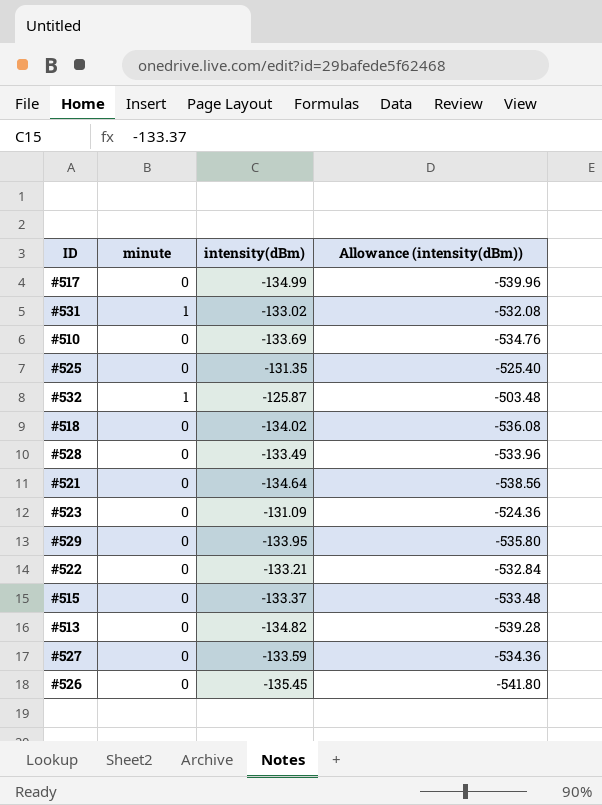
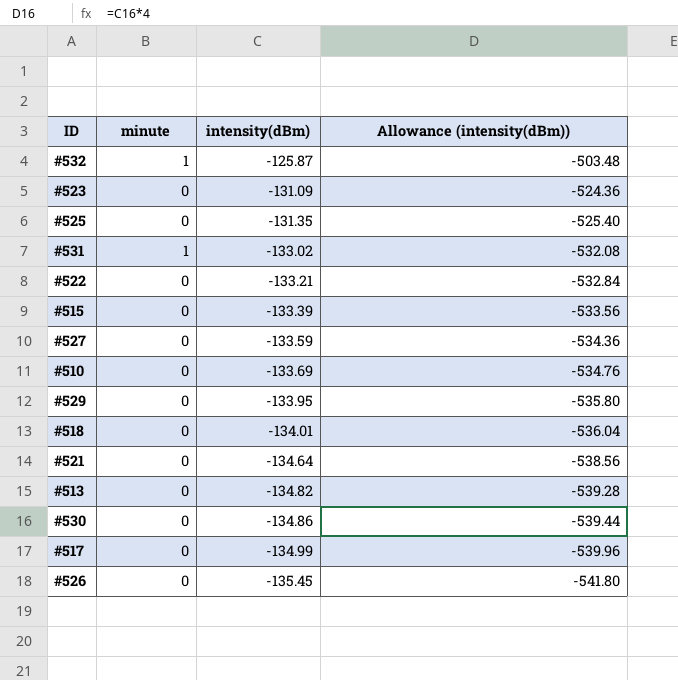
row order: none -> intensity(dBm) descending
row #528: 0 | -133.49 | -533.96 -> none
#515 | intensity(dBm): -133.37 -> -133.39
#515 | Allowance (intensity(dBm)): -533.48 -> -533.56
#518 | intensity(dBm): -134.02 -> -134.01
#518 | Allowance (intensity(dBm)): -536.08 -> -536.04
row #530: none -> 0 | -134.86 | -539.44

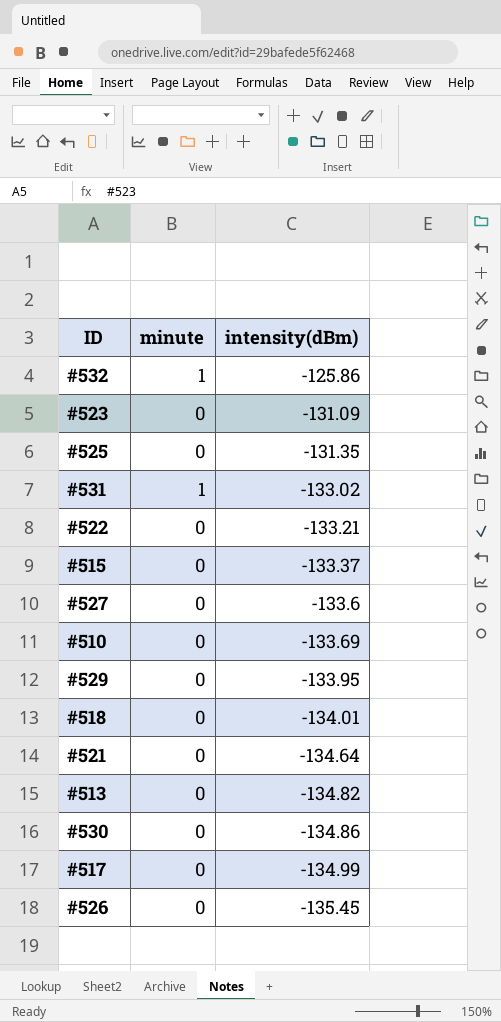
column Allowance (intensity(dBm)) | formula: [intensity(dBm)] * 4 -> none
#532 | intensity(dBm): -125.87 -> -125.86
#515 | intensity(dBm): -133.39 -> -133.37
#527 | intensity(dBm): -133.59 -> -133.6

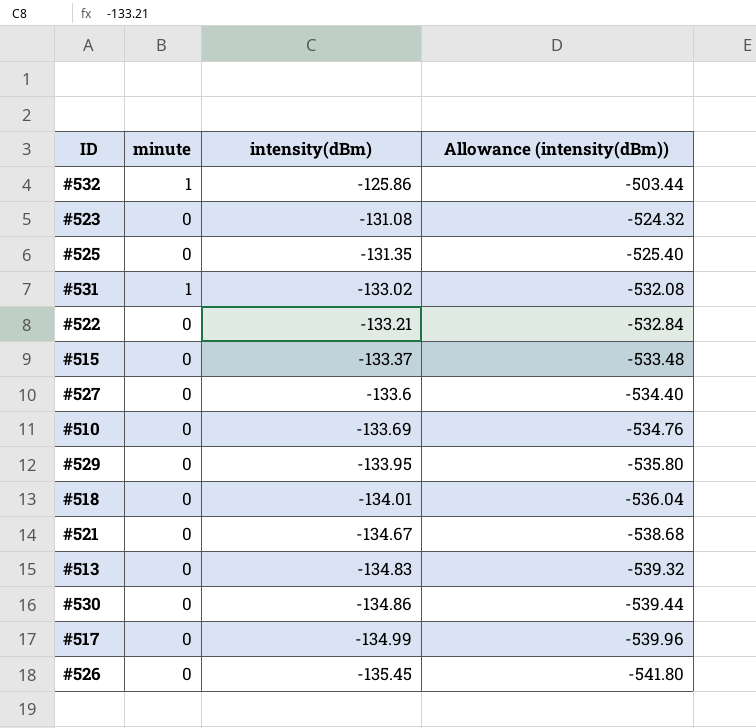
column Allowance (intensity(dBm)) | formula: none -> [intensity(dBm)] * 4
#523 | intensity(dBm): -131.09 -> -131.08
#521 | intensity(dBm): -134.64 -> -134.67
#513 | intensity(dBm): -134.82 -> -134.83

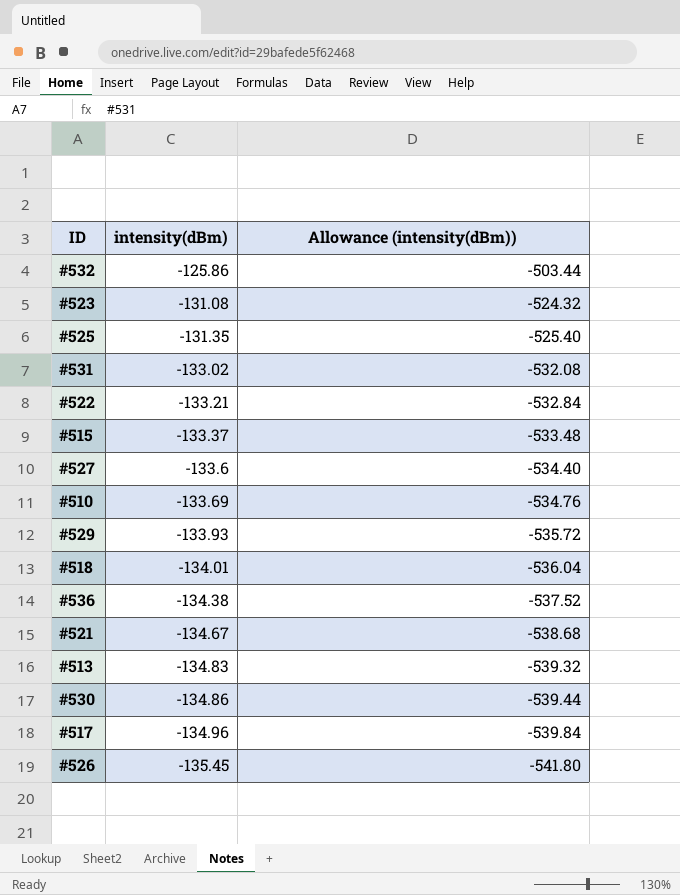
column minute | position: 2 -> none
#529 | intensity(dBm): -133.95 -> -133.93
#529 | Allowance (intensity(dBm)): -535.80 -> -535.72
row #536: none -> -134.38 | -537.52
#517 | intensity(dBm): -134.99 -> -134.96
#517 | Allowance (intensity(dBm)): -539.96 -> -539.84

